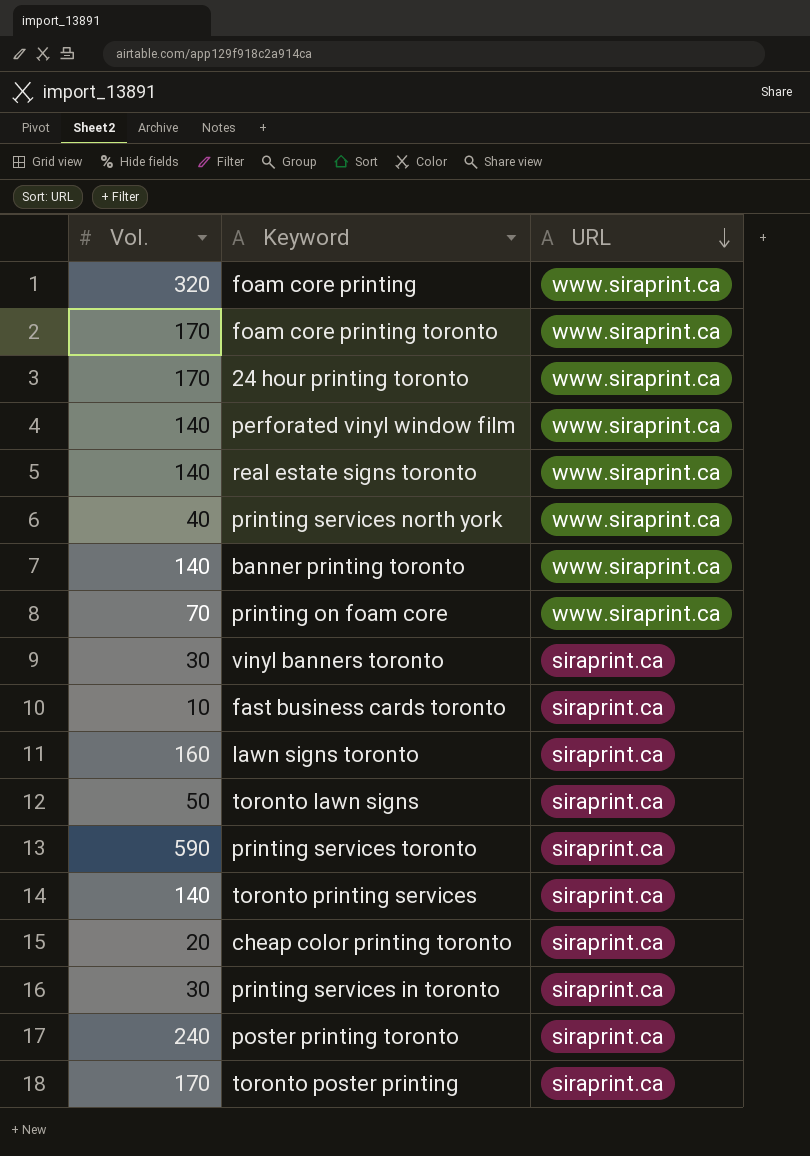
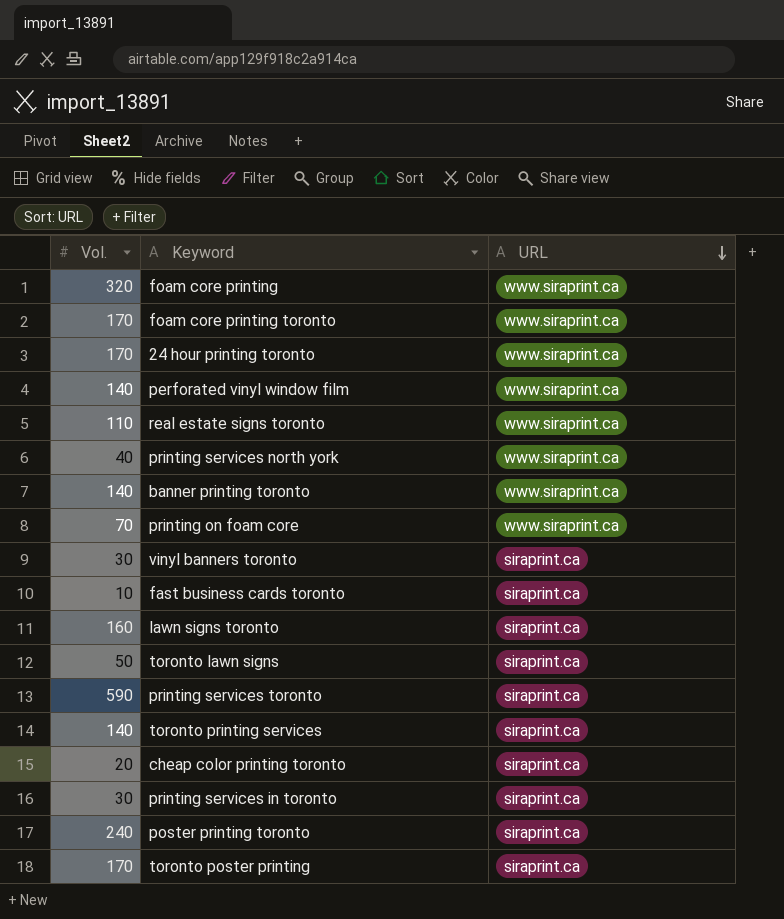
real estate signs toronto | Vol.: 140 -> 110

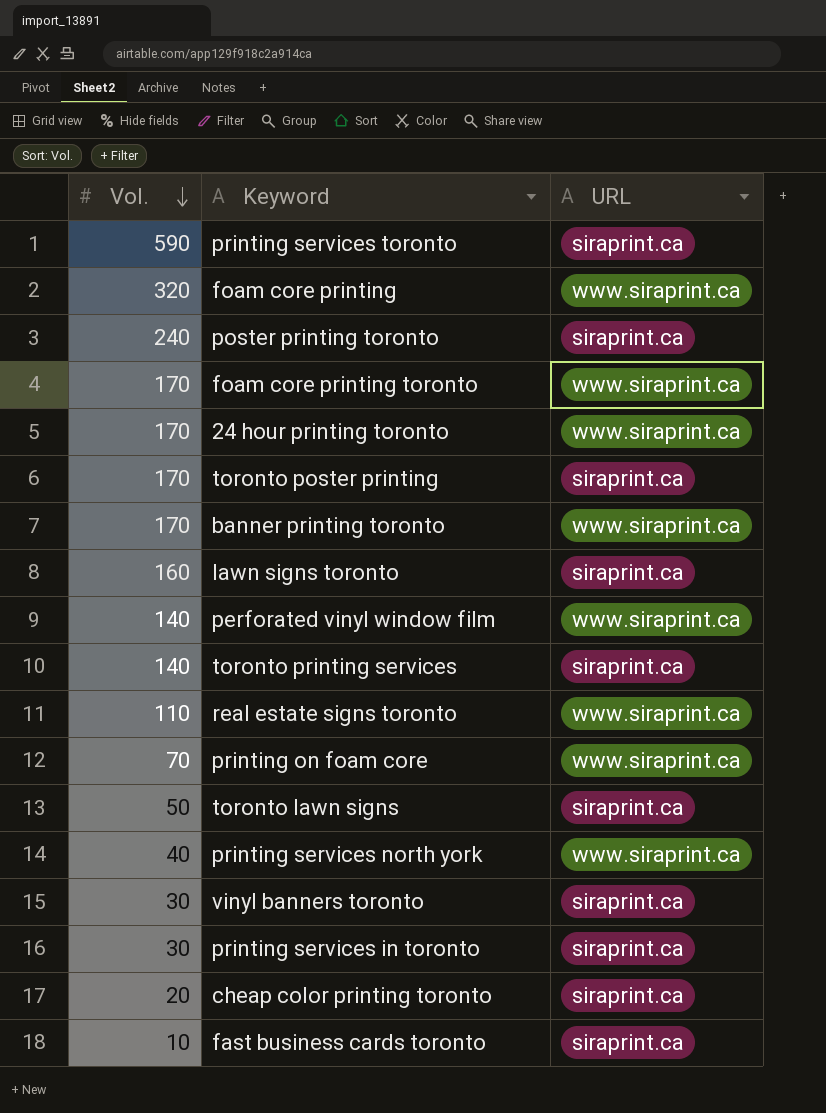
row order: URL descending -> Vol. descending
banner printing toronto | Vol.: 140 -> 170

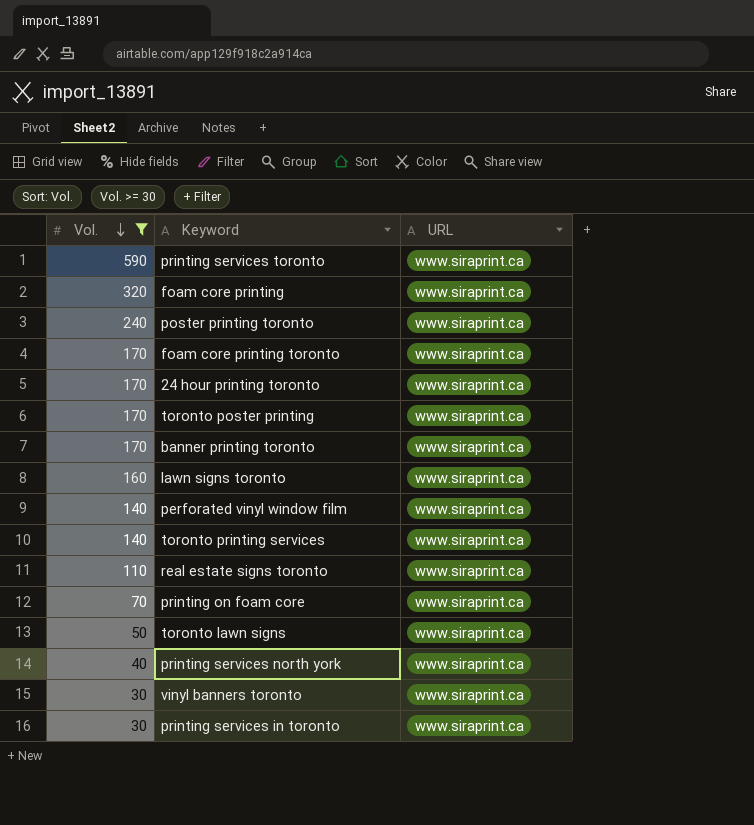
filter: none -> Vol. >= 30
printing services toronto | URL: siraprint.ca -> www.siraprint.ca
poster printing toronto | URL: siraprint.ca -> www.siraprint.ca
toronto poster printing | URL: siraprint.ca -> www.siraprint.ca
lawn signs toronto | URL: siraprint.ca -> www.siraprint.ca
toronto printing services | URL: siraprint.ca -> www.siraprint.ca
toronto lawn signs | URL: siraprint.ca -> www.siraprint.ca
vinyl banners toronto | URL: siraprint.ca -> www.siraprint.ca
printing services in toronto | URL: siraprint.ca -> www.siraprint.ca

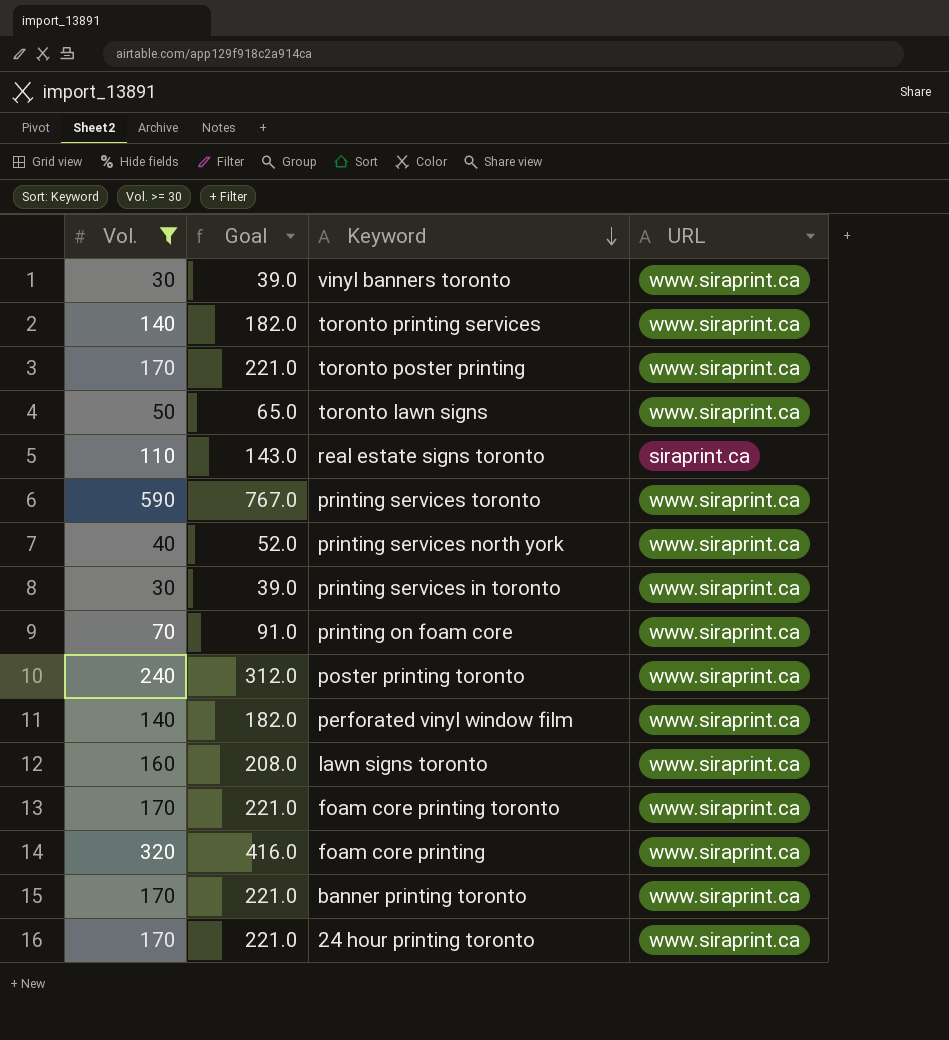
row order: Vol. descending -> Keyword descending
column Goal | formula: none -> [Vol.] * 1.3
real estate signs toronto | URL: www.siraprint.ca -> siraprint.ca

